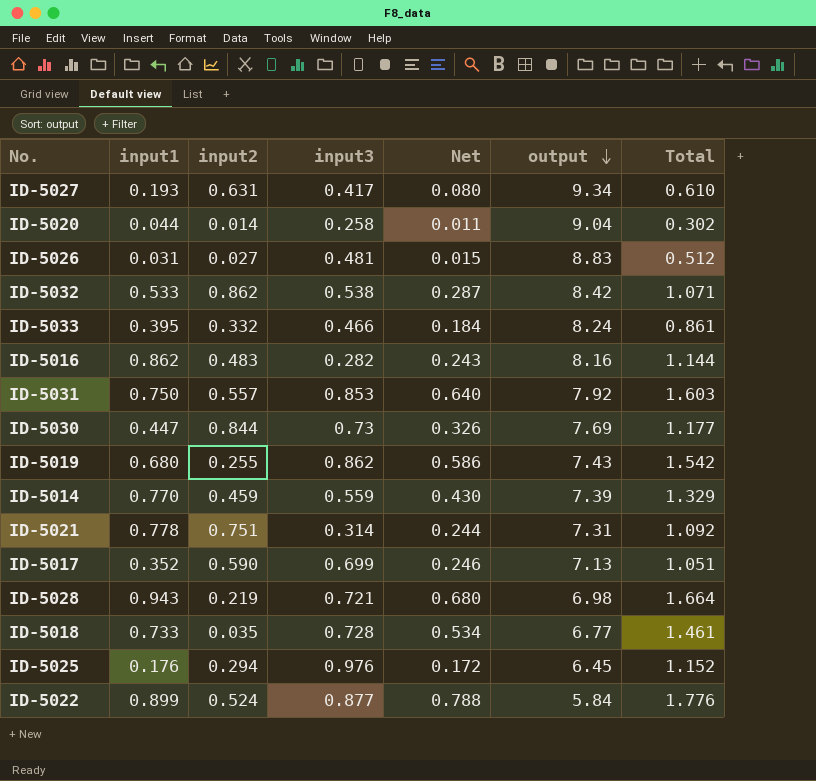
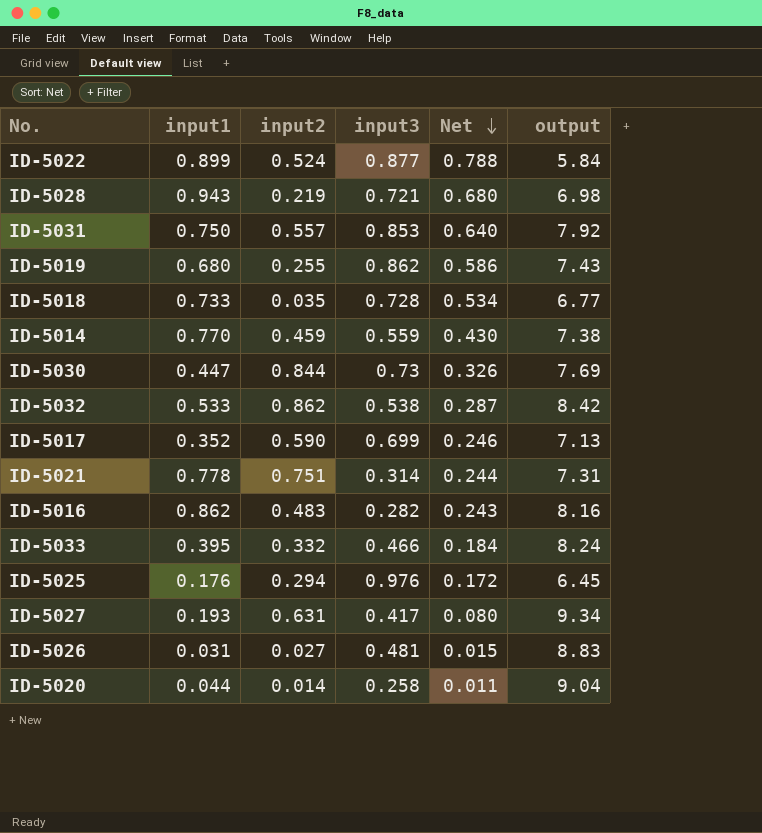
row order: output descending -> Net descending
column Total | formula: [input1] + [input3] -> none
ID-5014 | output: 7.39 -> 7.38

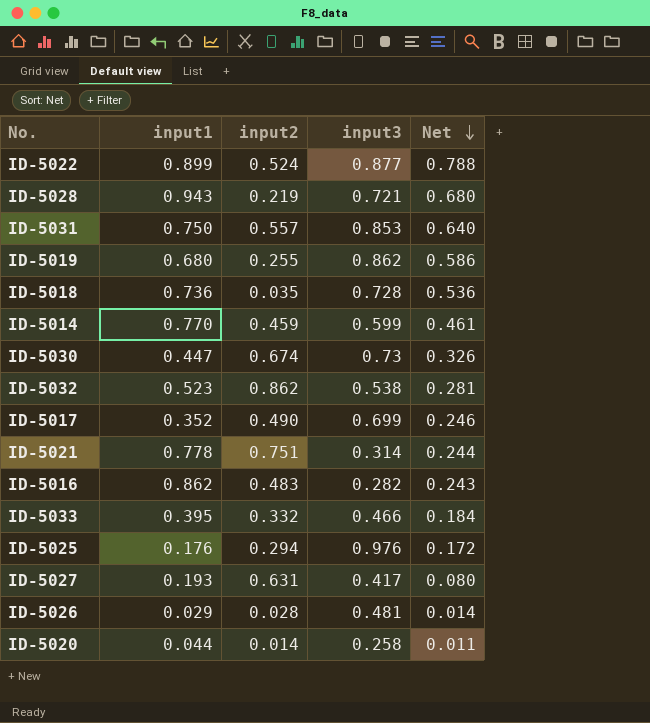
column output | position: 6 -> none
ID-5018 | input1: 0.733 -> 0.736
ID-5018 | Net: 0.534 -> 0.536
ID-5014 | input3: 0.559 -> 0.599
ID-5014 | Net: 0.430 -> 0.461
ID-5030 | input2: 0.844 -> 0.674
ID-5032 | input1: 0.533 -> 0.523
ID-5032 | Net: 0.287 -> 0.281
ID-5017 | input2: 0.590 -> 0.490
ID-5026 | input1: 0.031 -> 0.029
ID-5026 | input2: 0.027 -> 0.028
ID-5026 | Net: 0.015 -> 0.014

